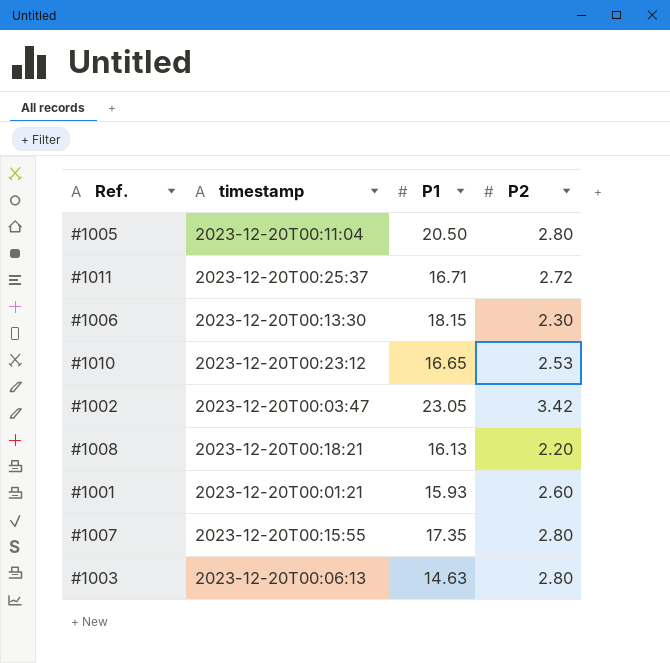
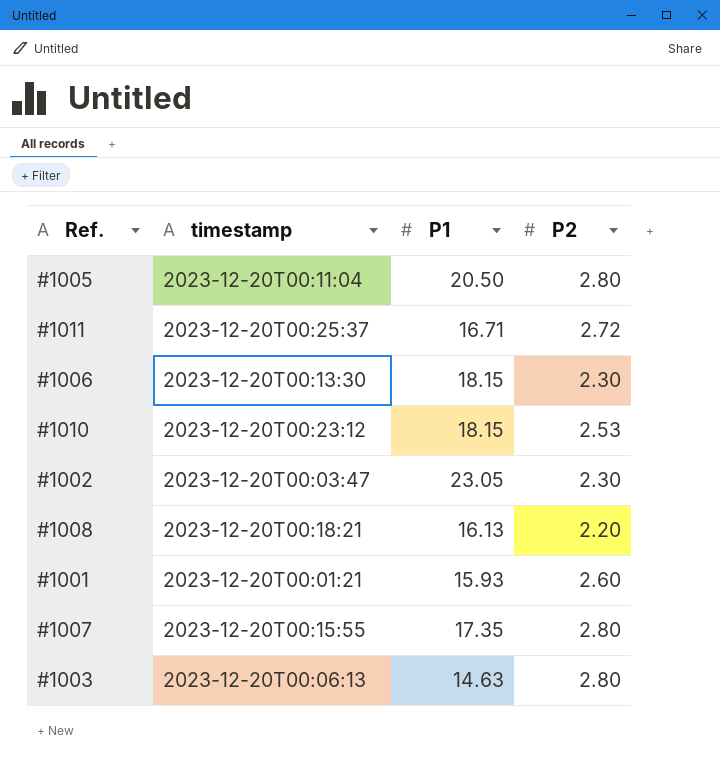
#1010 | P1: 16.65 -> 18.15
#1002 | P2: 3.42 -> 2.30

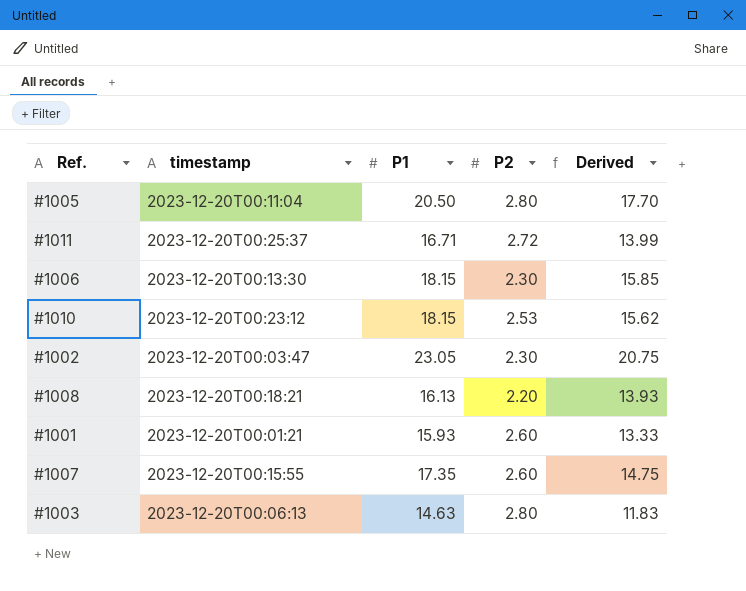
column Derived | formula: none -> [P1] - [P2]
#1007 | P2: 2.80 -> 2.60

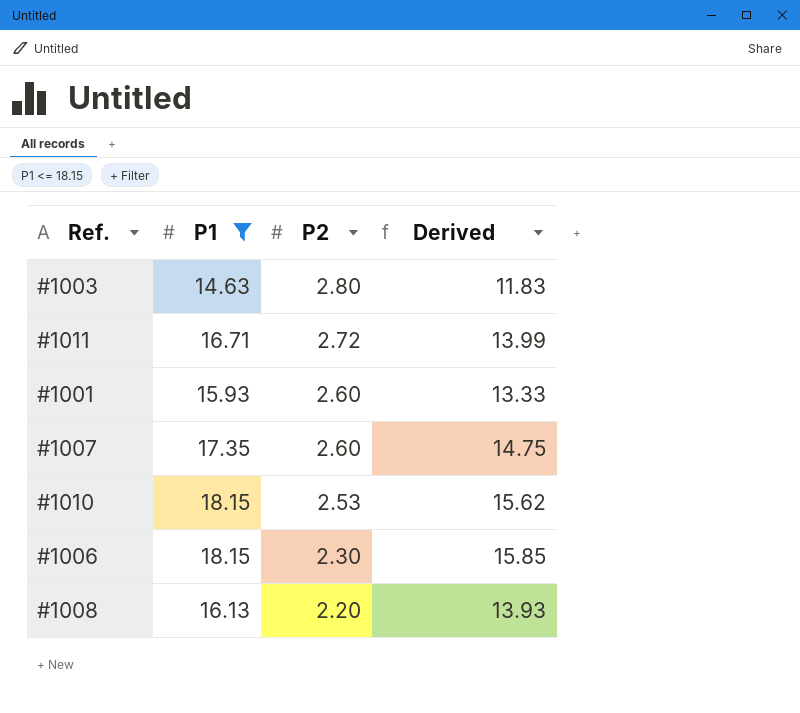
filter: none -> P1 <= 18.15
row order: none -> P2 descending
column timestamp | position: 2 -> none

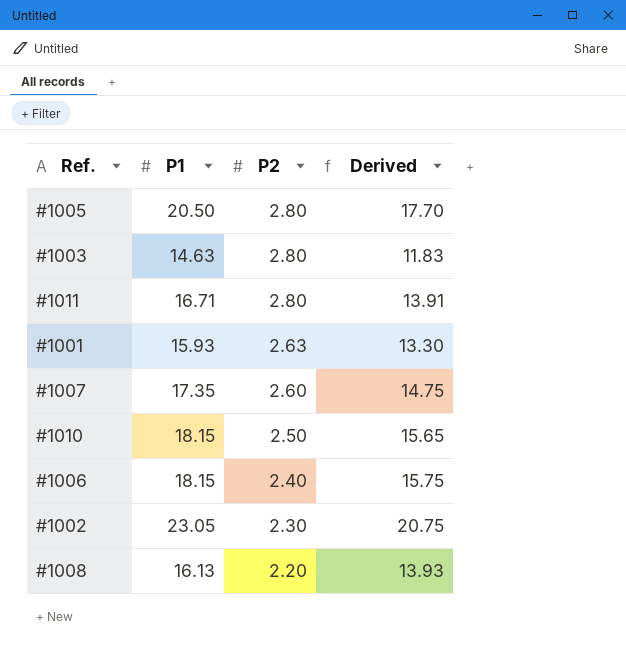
filter: P1 <= 18.15 -> none
#1011 | P2: 2.72 -> 2.80
#1011 | Derived: 13.99 -> 13.91
#1001 | P2: 2.60 -> 2.63
#1001 | Derived: 13.33 -> 13.30
#1010 | P2: 2.53 -> 2.50
#1010 | Derived: 15.62 -> 15.65
#1006 | P2: 2.30 -> 2.40
#1006 | Derived: 15.85 -> 15.75

